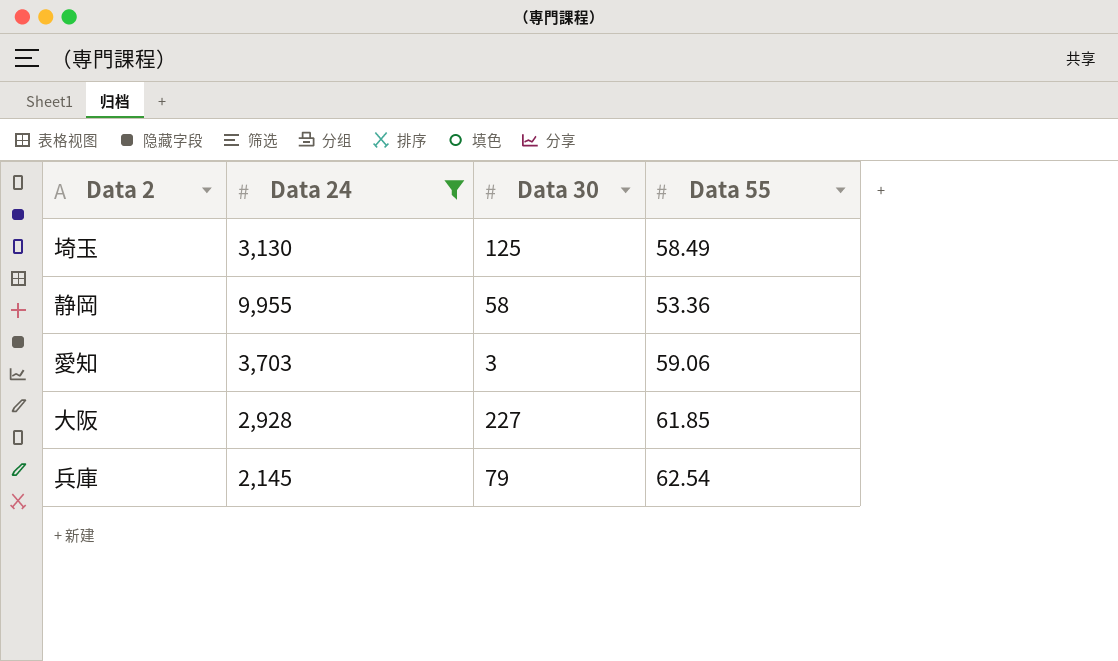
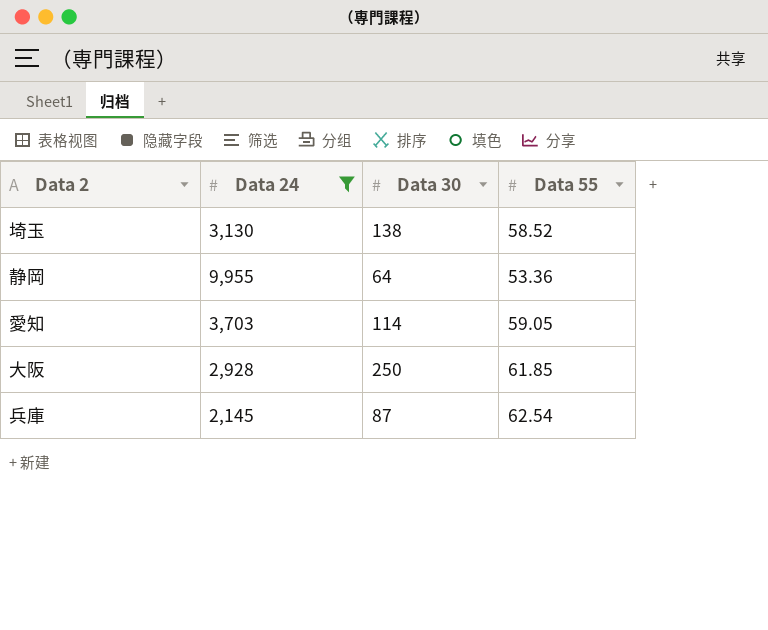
埼玉 | Data 30: 125 -> 138
埼玉 | Data 55: 58.49 -> 58.52
静岡 | Data 30: 58 -> 64
愛知 | Data 30: 3 -> 114
愛知 | Data 55: 59.06 -> 59.05
大阪 | Data 30: 227 -> 250
兵庫 | Data 30: 79 -> 87

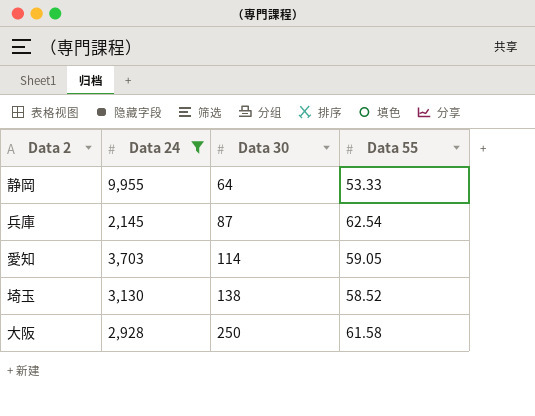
row order: none -> Data 30 ascending
静岡 | Data 55: 53.36 -> 53.33
大阪 | Data 55: 61.85 -> 61.58

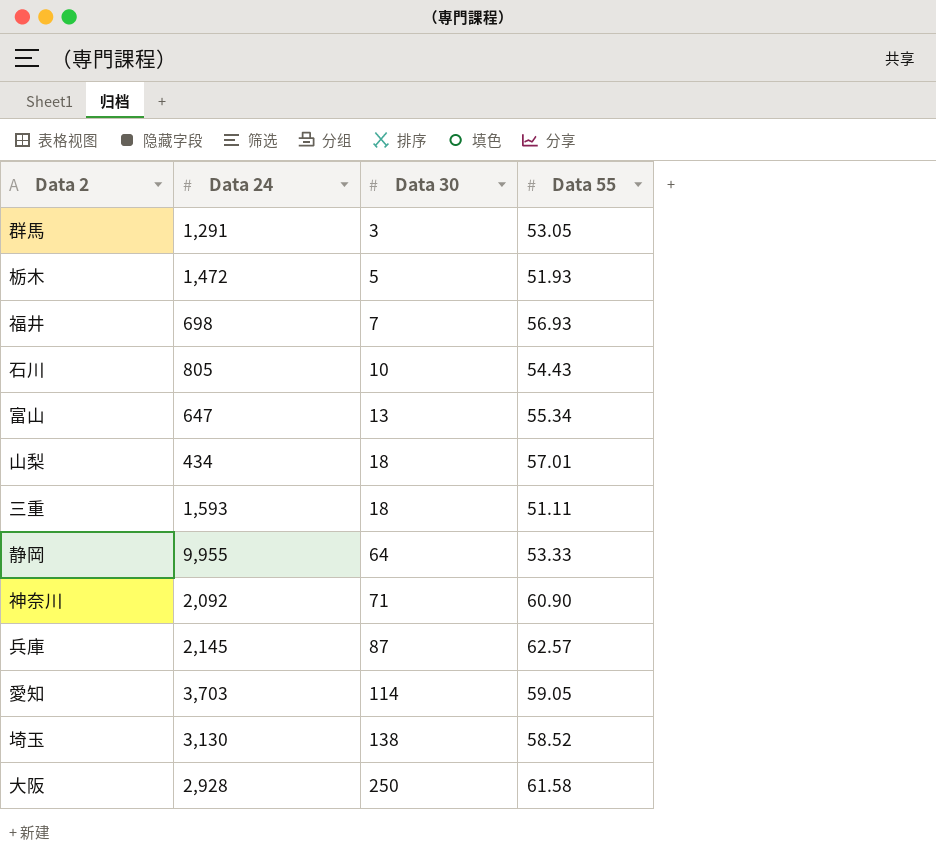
filter: Data 24 >= 2,145 -> none
兵庫 | Data 55: 62.54 -> 62.57

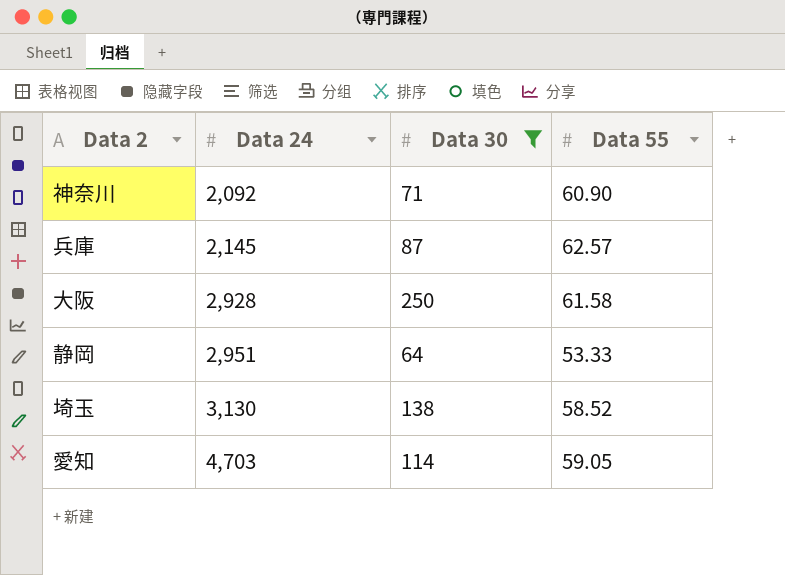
filter: none -> Data 30 >= 64
row order: Data 30 ascending -> Data 24 ascending
静岡 | Data 24: 9,955 -> 2,951
愛知 | Data 24: 3,703 -> 4,703

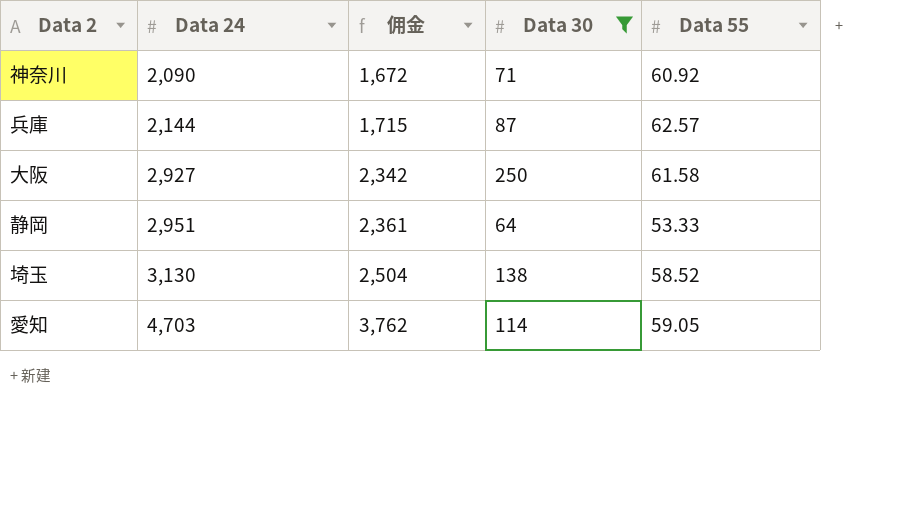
column 佣金 | formula: none -> [Data 24] * 0.8
神奈川 | Data 24: 2,092 -> 2,090
神奈川 | Data 55: 60.90 -> 60.92
兵庫 | Data 24: 2,145 -> 2,144
大阪 | Data 24: 2,928 -> 2,927

